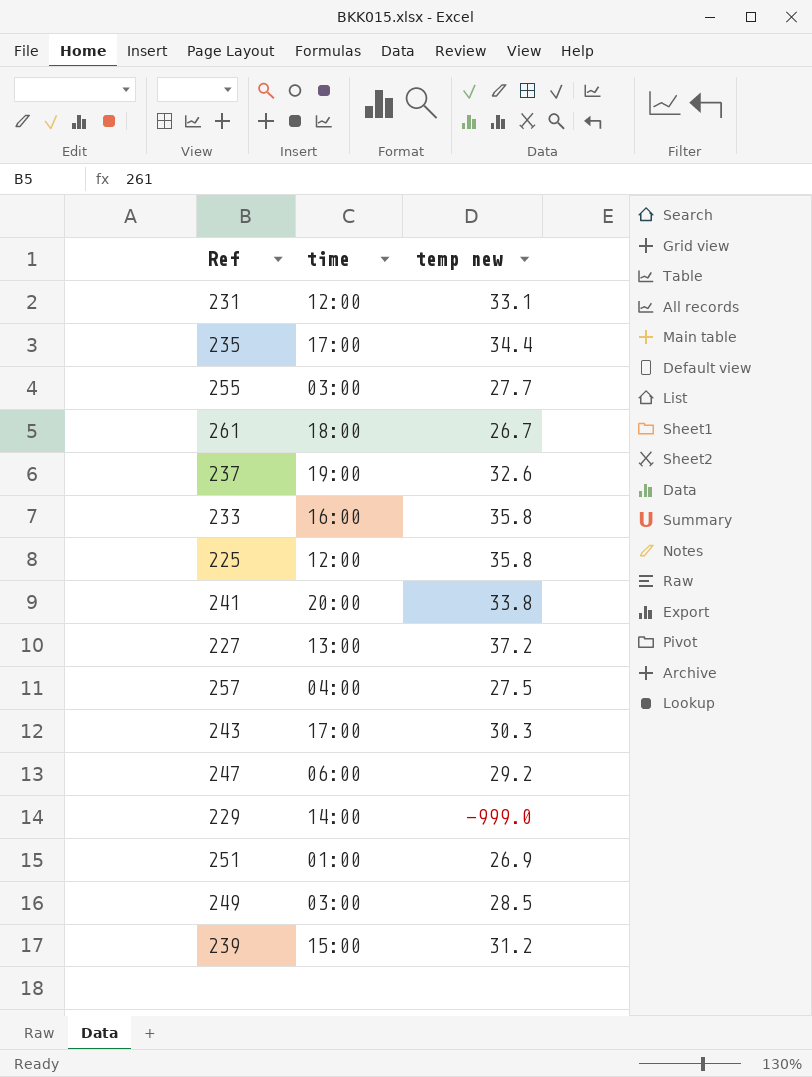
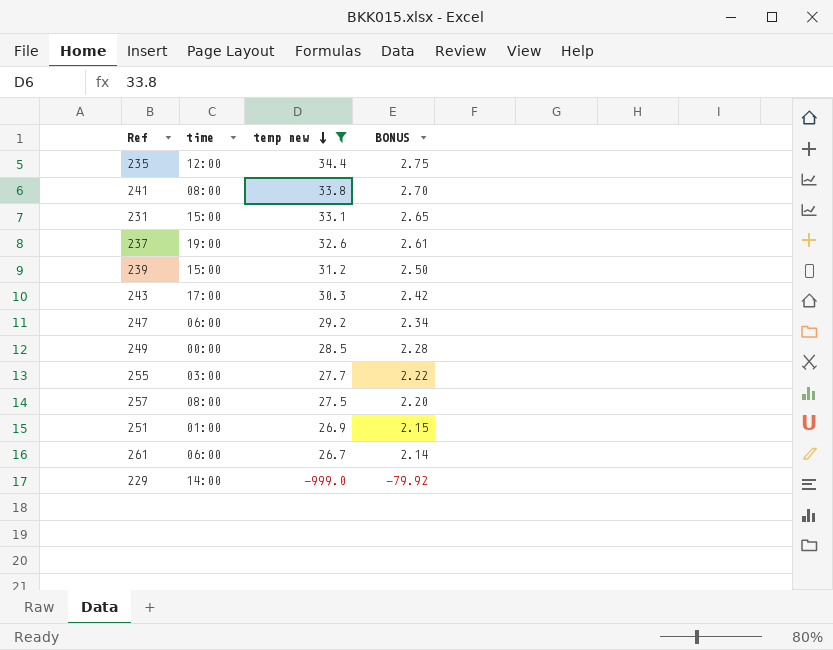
filter: none -> temp new <= 34.4
row order: none -> temp new descending
column BONUS | formula: none -> [temp new] * 0.08
235 | time: 17:00 -> 12:00
241 | time: 20:00 -> 08:00
231 | time: 12:00 -> 15:00
249 | time: 03:00 -> 00:00
257 | time: 04:00 -> 08:00
261 | time: 18:00 -> 06:00

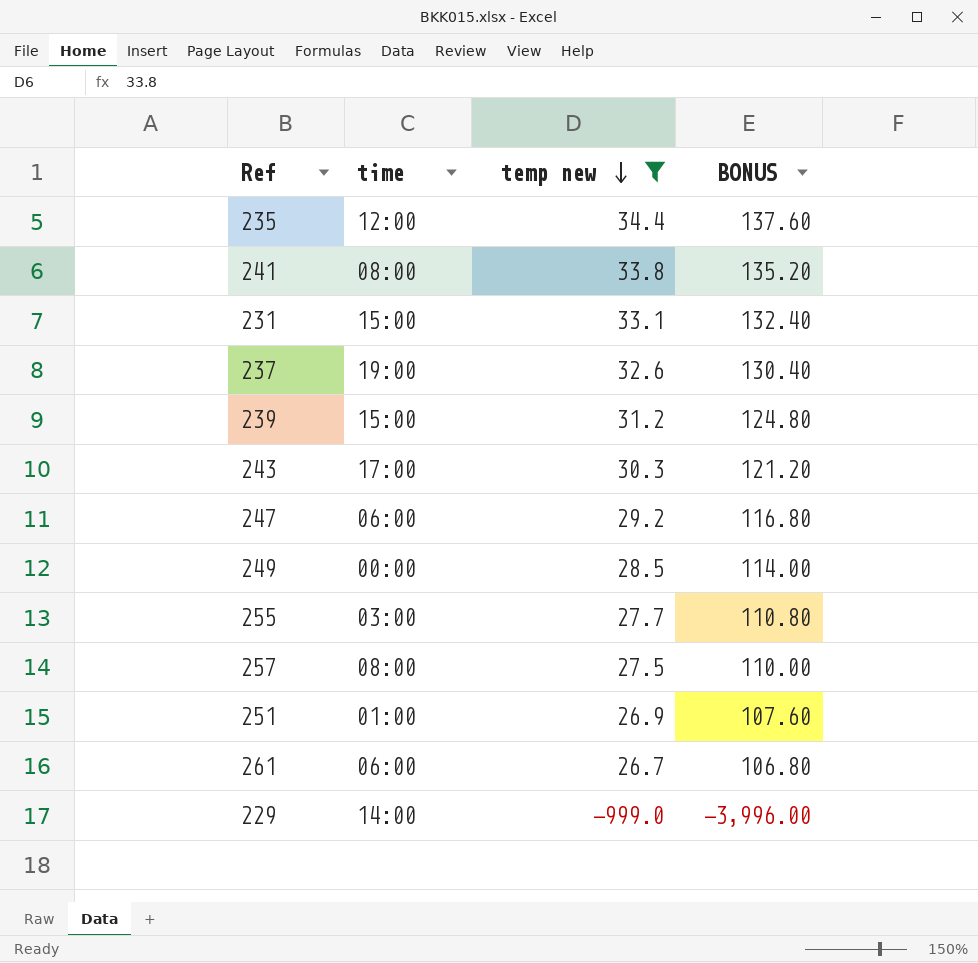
column BONUS | formula: [temp new] * 0.08 -> [temp new] * 4

